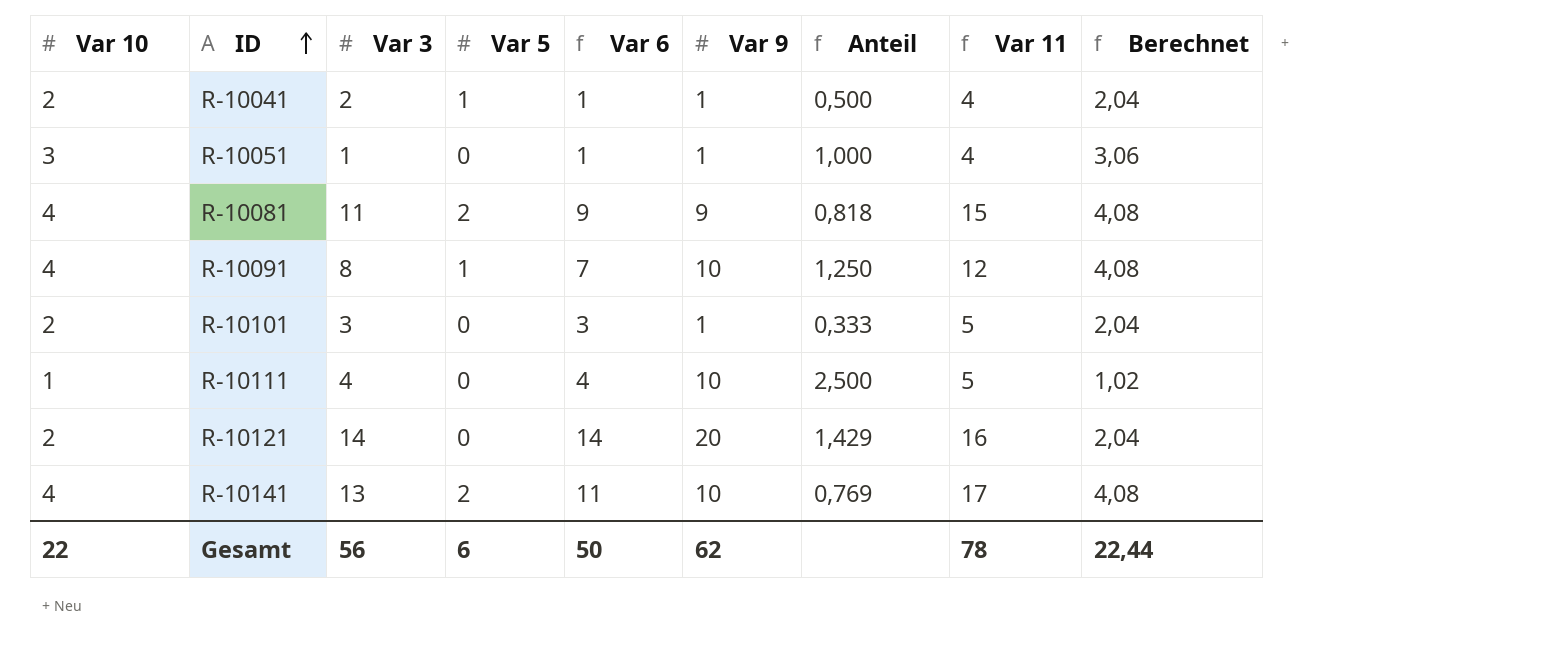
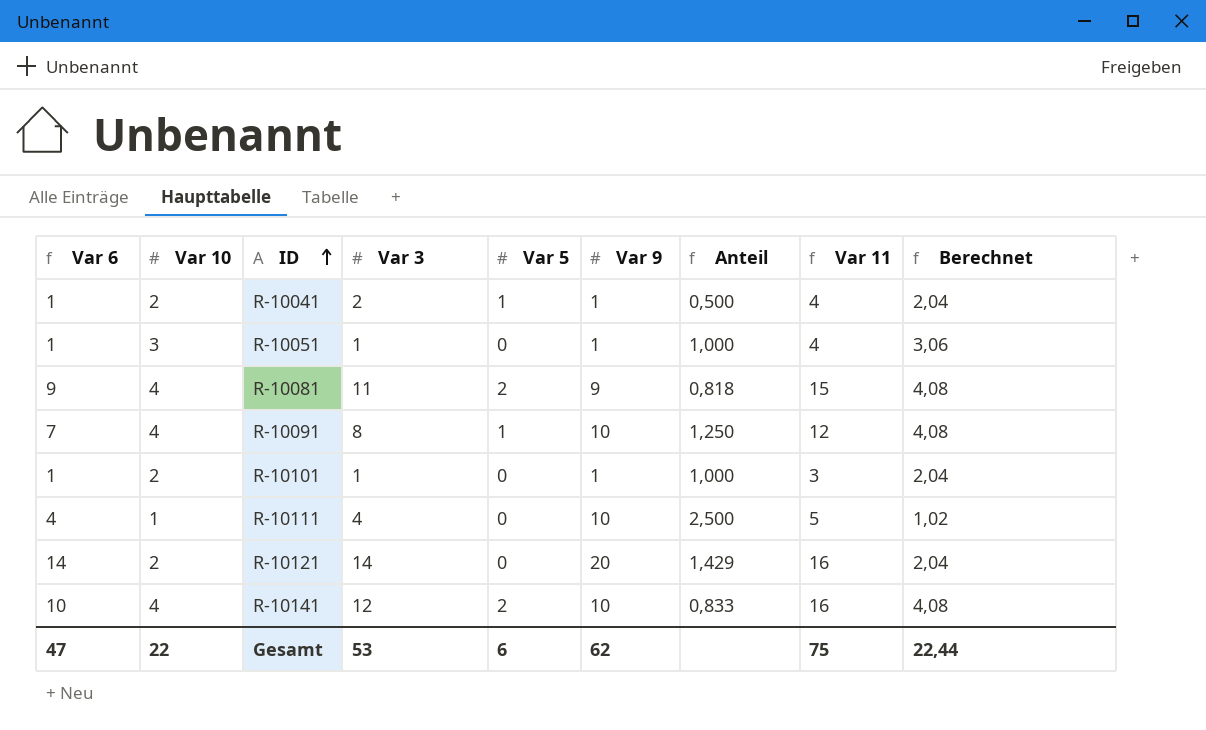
column Var 6 | position: 5 -> 1
R-10101 | Var 6: 3 -> 1
R-10101 | Var 3: 3 -> 1
R-10101 | Anteil: 0,333 -> 1,000
R-10101 | Var 11: 5 -> 3
R-10141 | Var 6: 11 -> 10
R-10141 | Var 3: 13 -> 12
R-10141 | Anteil: 0,769 -> 0,833
R-10141 | Var 11: 17 -> 16
Gesamt | Var 6: 50 -> 47
Gesamt | Var 3: 56 -> 53
Gesamt | Var 11: 78 -> 75

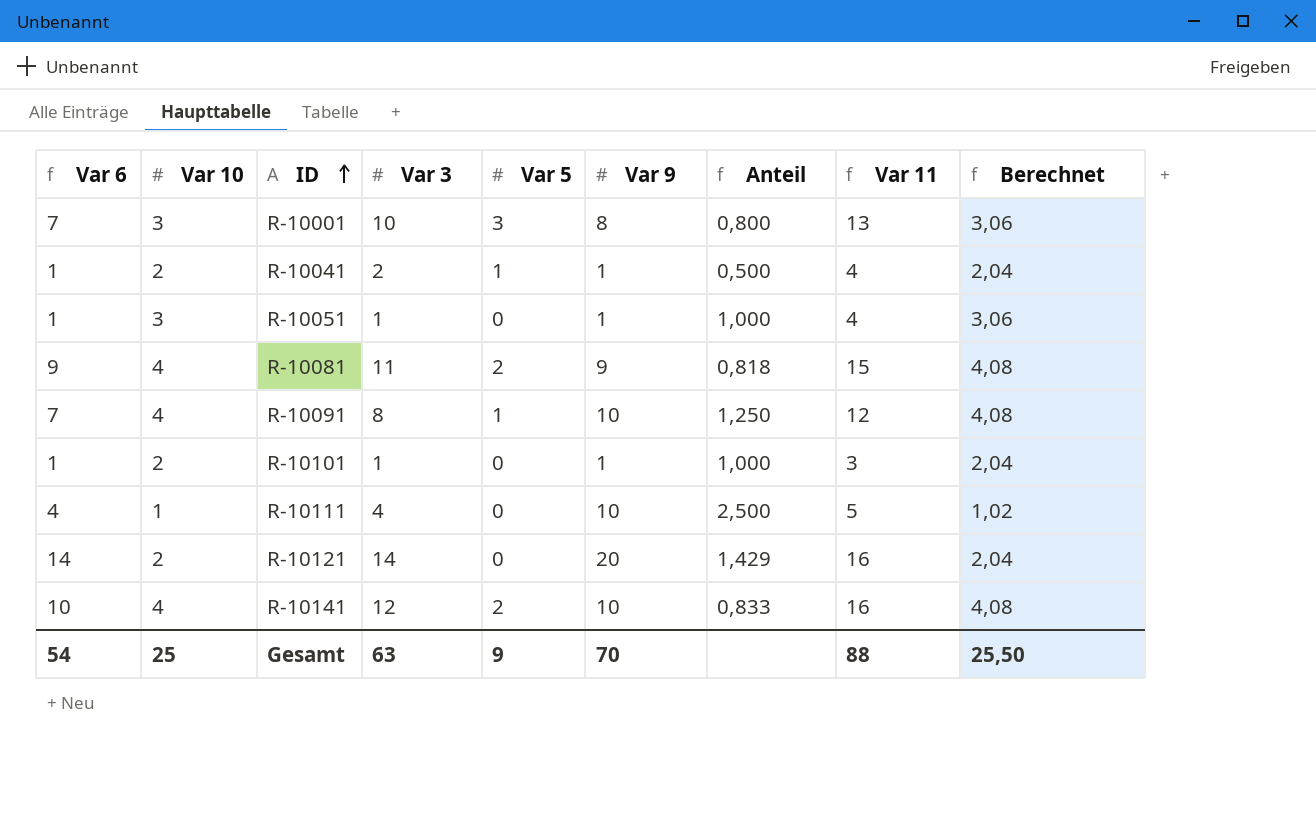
row R-10001: none -> 7 | 3 | 10 | 3 | 8 | 0,800 | 13 | 3,06
Gesamt | Var 6: 47 -> 54
Gesamt | Var 10: 22 -> 25
Gesamt | Var 3: 53 -> 63
Gesamt | Var 5: 6 -> 9
Gesamt | Var 9: 62 -> 70
Gesamt | Var 11: 75 -> 88
Gesamt | Berechnet: 22,44 -> 25,50

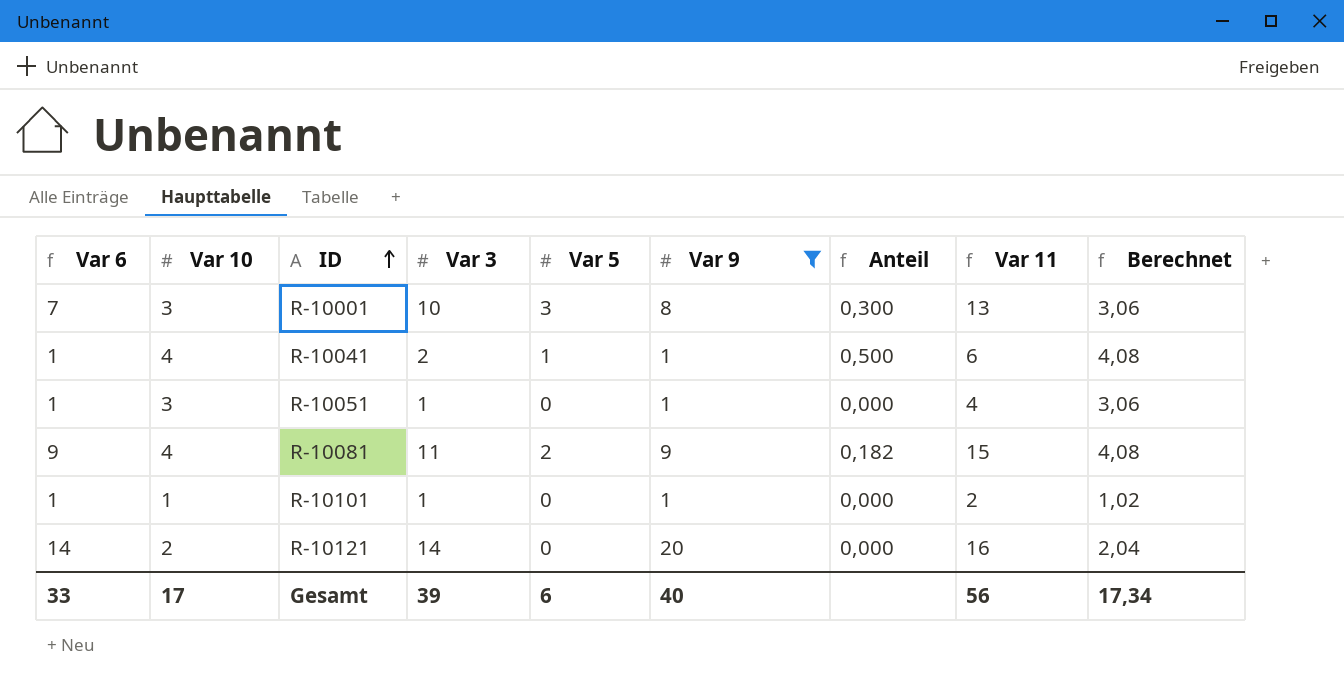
filter: none -> Var 9 != 10
column Anteil | formula: [Var 9] / [Var 3] -> [Var 5] / [Var 3]
R-10041 | Var 10: 2 -> 4
R-10041 | Var 11: 4 -> 6
R-10041 | Berechnet: 2,04 -> 4,08
R-10101 | Var 10: 2 -> 1
R-10101 | Var 11: 3 -> 2
R-10101 | Berechnet: 2,04 -> 1,02
Gesamt | Var 6: 54 -> 33
Gesamt | Var 10: 25 -> 17
Gesamt | Var 3: 63 -> 39
Gesamt | Var 5: 9 -> 6
Gesamt | Var 9: 70 -> 40
Gesamt | Var 11: 88 -> 56
Gesamt | Berechnet: 25,50 -> 17,34

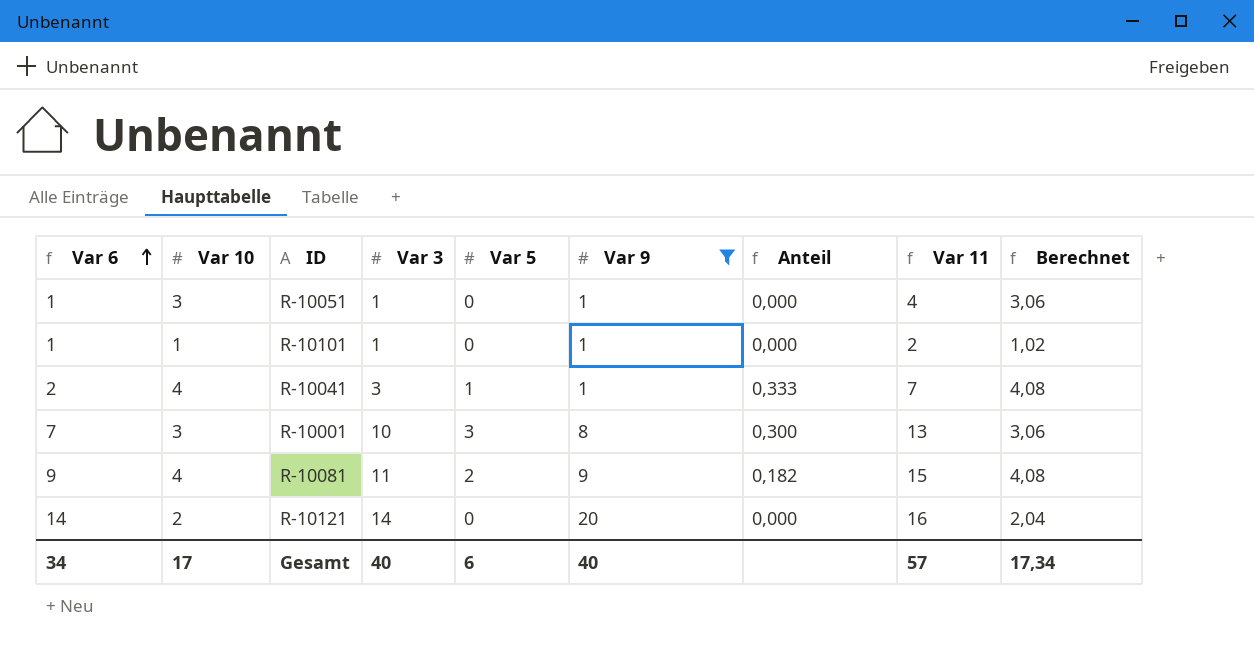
row order: ID ascending -> Var 6 ascending
R-10041 | Var 6: 1 -> 2
R-10041 | Var 3: 2 -> 3
R-10041 | Anteil: 0,500 -> 0,333
R-10041 | Var 11: 6 -> 7
Gesamt | Var 6: 33 -> 34
Gesamt | Var 3: 39 -> 40
Gesamt | Var 11: 56 -> 57

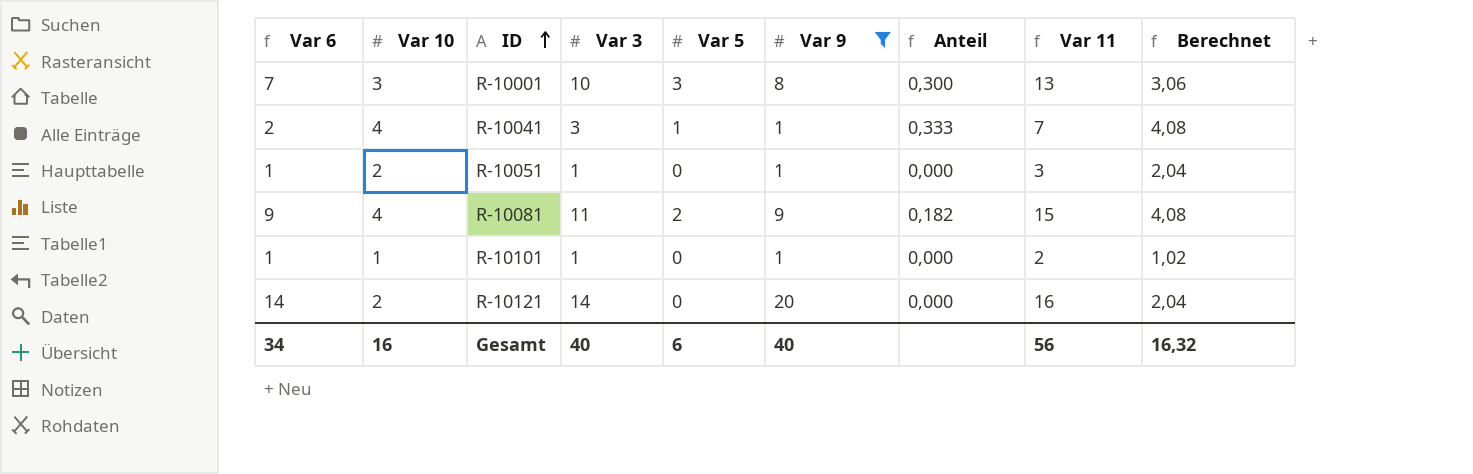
row order: Var 6 ascending -> ID ascending
R-10051 | Var 10: 3 -> 2
R-10051 | Var 11: 4 -> 3
R-10051 | Berechnet: 3,06 -> 2,04
Gesamt | Var 10: 17 -> 16
Gesamt | Var 11: 57 -> 56
Gesamt | Berechnet: 17,34 -> 16,32

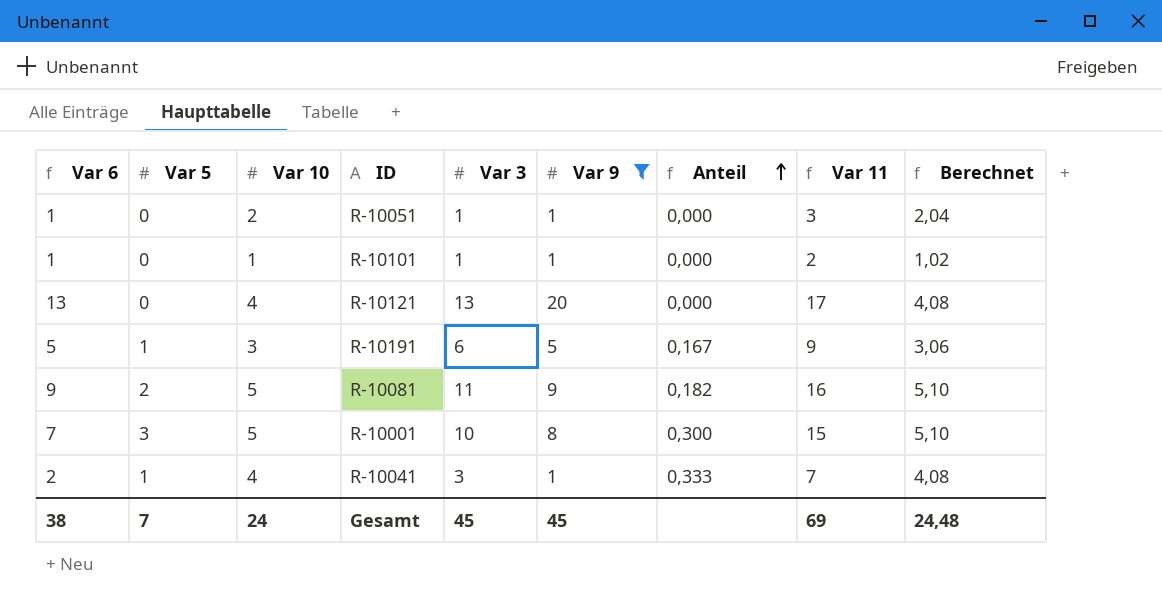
row order: ID ascending -> Anteil ascending
column Var 5 | position: 5 -> 2
R-10121 | Var 6: 14 -> 13
R-10121 | Var 10: 2 -> 4
R-10121 | Var 3: 14 -> 13
R-10121 | Var 11: 16 -> 17
R-10121 | Berechnet: 2,04 -> 4,08
row R-10191: none -> 5 | 1 | 3 | 6 | 5 | 0,167 | 9 | 3,06
R-10081 | Var 10: 4 -> 5
R-10081 | Var 11: 15 -> 16
R-10081 | Berechnet: 4,08 -> 5,10
R-10001 | Var 10: 3 -> 5
R-10001 | Var 11: 13 -> 15
R-10001 | Berechnet: 3,06 -> 5,10
Gesamt | Var 6: 34 -> 38
Gesamt | Var 5: 6 -> 7
Gesamt | Var 10: 16 -> 24
Gesamt | Var 3: 40 -> 45
Gesamt | Var 9: 40 -> 45
Gesamt | Var 11: 56 -> 69
Gesamt | Berechnet: 16,32 -> 24,48

